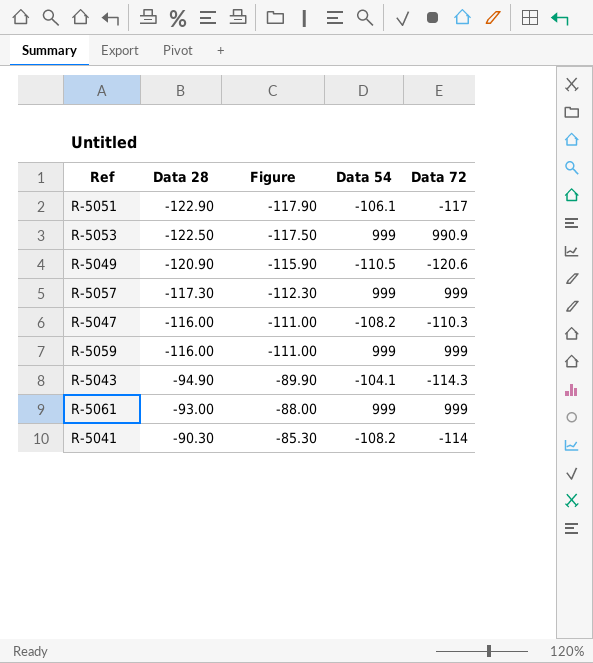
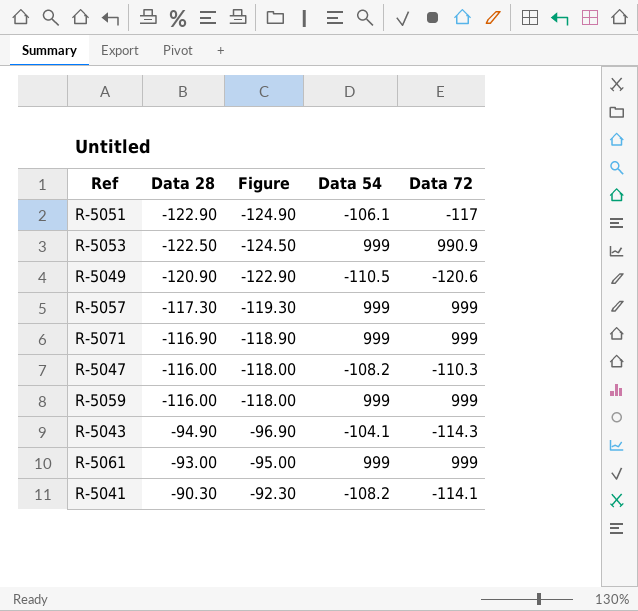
column Figure | formula: [Data 28] + 5 -> [Data 28] - 2
row R-5071: none -> -116.90 | -118.90 | 999 | 999
R-5041 | Data 72: -114 -> -114.1

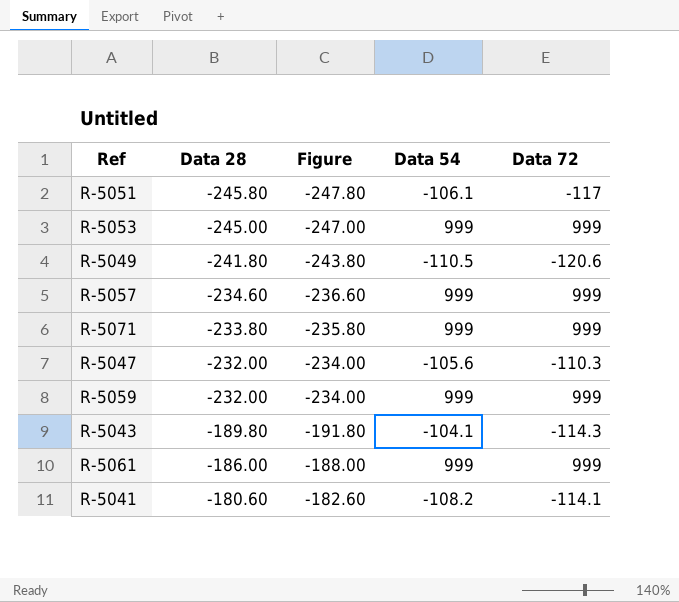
R-5051 | Data 28: -122.90 -> -245.80
R-5051 | Figure: -124.90 -> -247.80
R-5053 | Data 28: -122.50 -> -245.00
R-5053 | Figure: -124.50 -> -247.00
R-5053 | Data 72: 990.9 -> 999
R-5049 | Data 28: -120.90 -> -241.80
R-5049 | Figure: -122.90 -> -243.80
R-5057 | Data 28: -117.30 -> -234.60
R-5057 | Figure: -119.30 -> -236.60
R-5071 | Data 28: -116.90 -> -233.80
R-5071 | Figure: -118.90 -> -235.80
R-5047 | Data 28: -116.00 -> -232.00
R-5047 | Figure: -118.00 -> -234.00
R-5047 | Data 54: -108.2 -> -105.6
R-5059 | Data 28: -116.00 -> -232.00
R-5059 | Figure: -118.00 -> -234.00
R-5043 | Data 28: -94.90 -> -189.80
R-5043 | Figure: -96.90 -> -191.80
R-5061 | Data 28: -93.00 -> -186.00
R-5061 | Figure: -95.00 -> -188.00
R-5041 | Data 28: -90.30 -> -180.60
R-5041 | Figure: -92.30 -> -182.60

